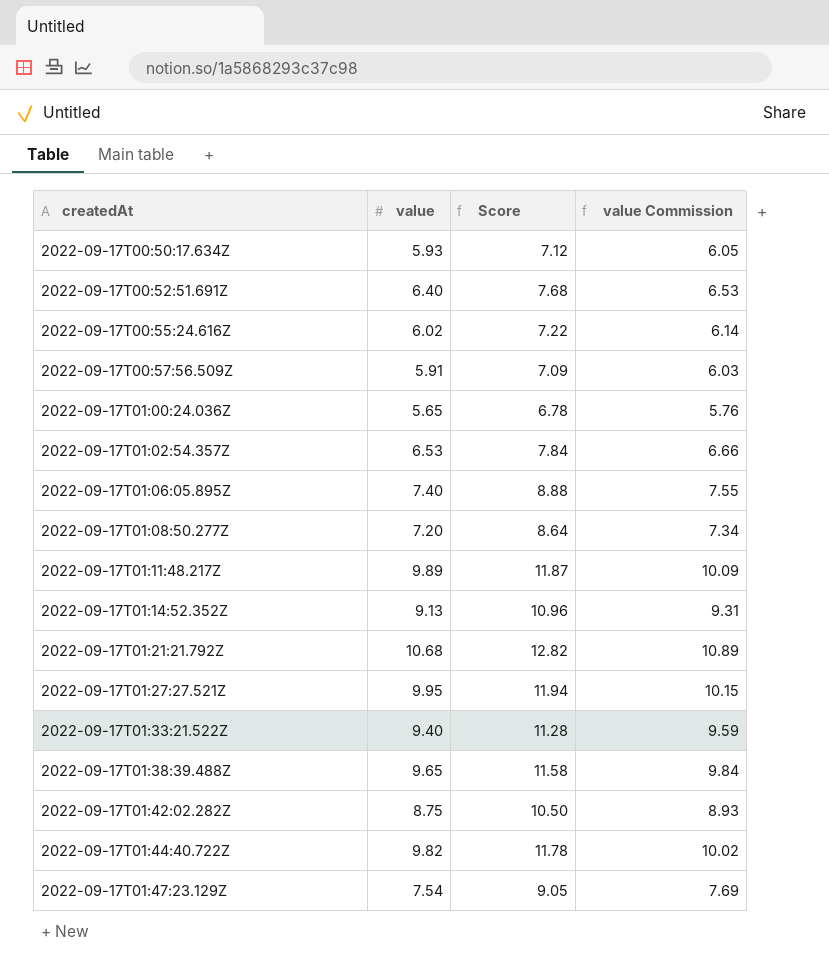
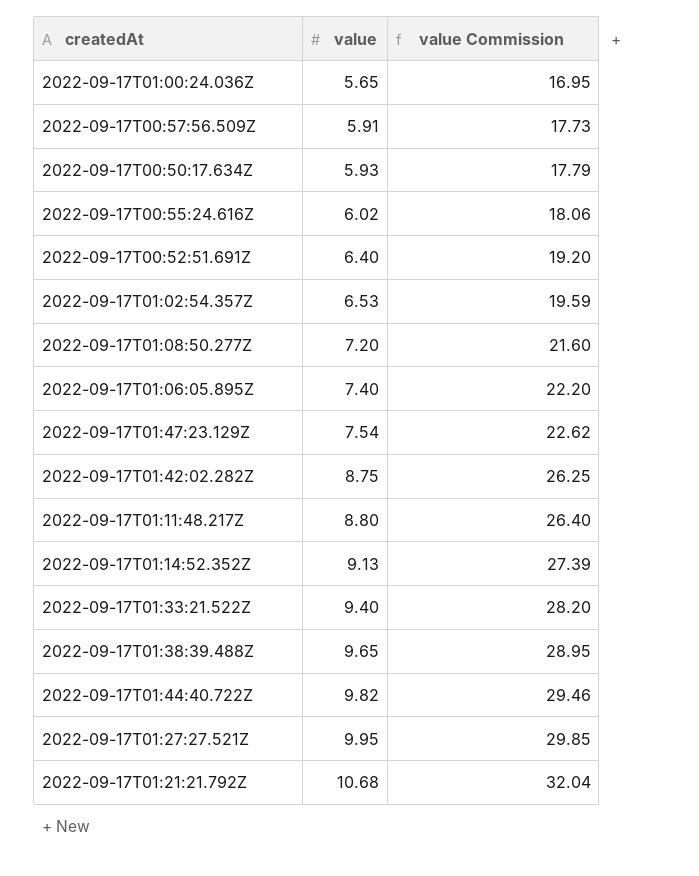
row order: createdAt ascending -> value ascending
column Score | formula: [value] * 1.2 -> none
column value Commission | formula: [value] * 1.02 -> [value] * 3
2022-09-17T01:11:48.217Z | value: 9.89 -> 8.80

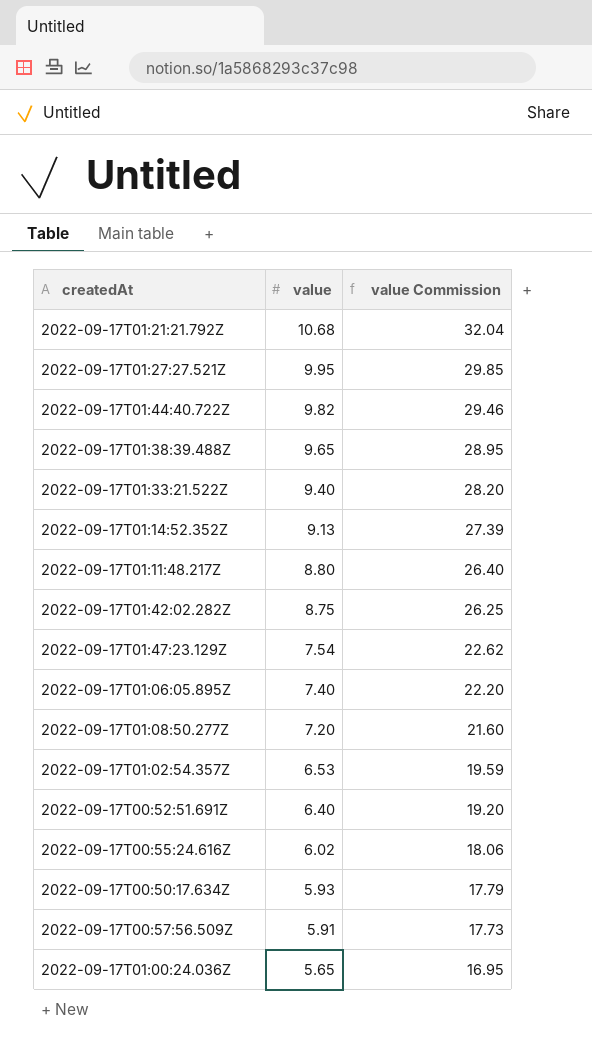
row order: value ascending -> value descending

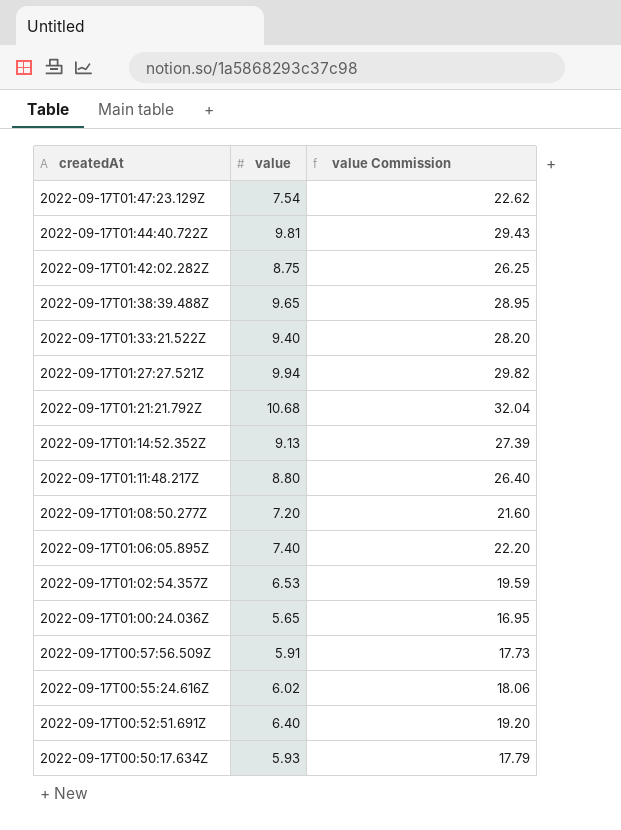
row order: value descending -> createdAt descending
2022-09-17T01:44:40.722Z | value: 9.82 -> 9.81
2022-09-17T01:44:40.722Z | value Commission: 29.46 -> 29.43
2022-09-17T01:27:27.521Z | value: 9.95 -> 9.94
2022-09-17T01:27:27.521Z | value Commission: 29.85 -> 29.82

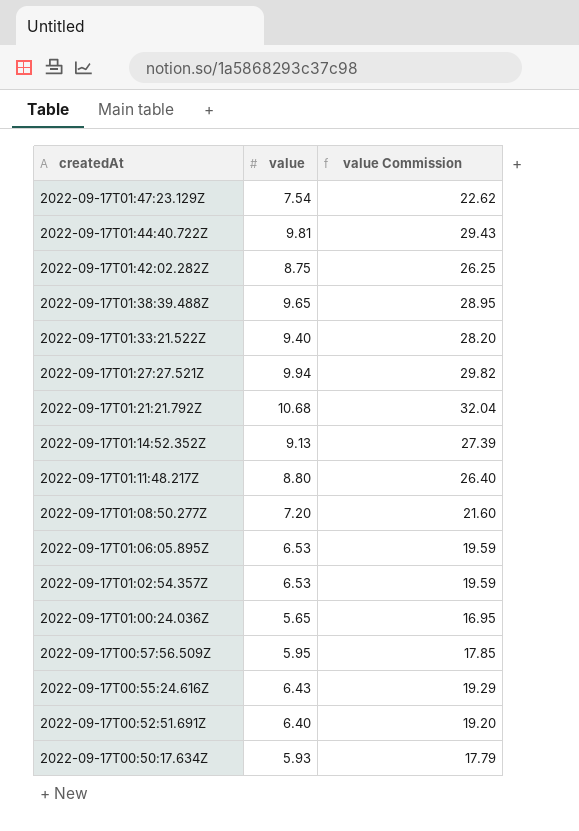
2022-09-17T01:06:05.895Z | value: 7.40 -> 6.53
2022-09-17T01:06:05.895Z | value Commission: 22.20 -> 19.59
2022-09-17T00:57:56.509Z | value: 5.91 -> 5.95
2022-09-17T00:57:56.509Z | value Commission: 17.73 -> 17.85
2022-09-17T00:55:24.616Z | value: 6.02 -> 6.43
2022-09-17T00:55:24.616Z | value Commission: 18.06 -> 19.29

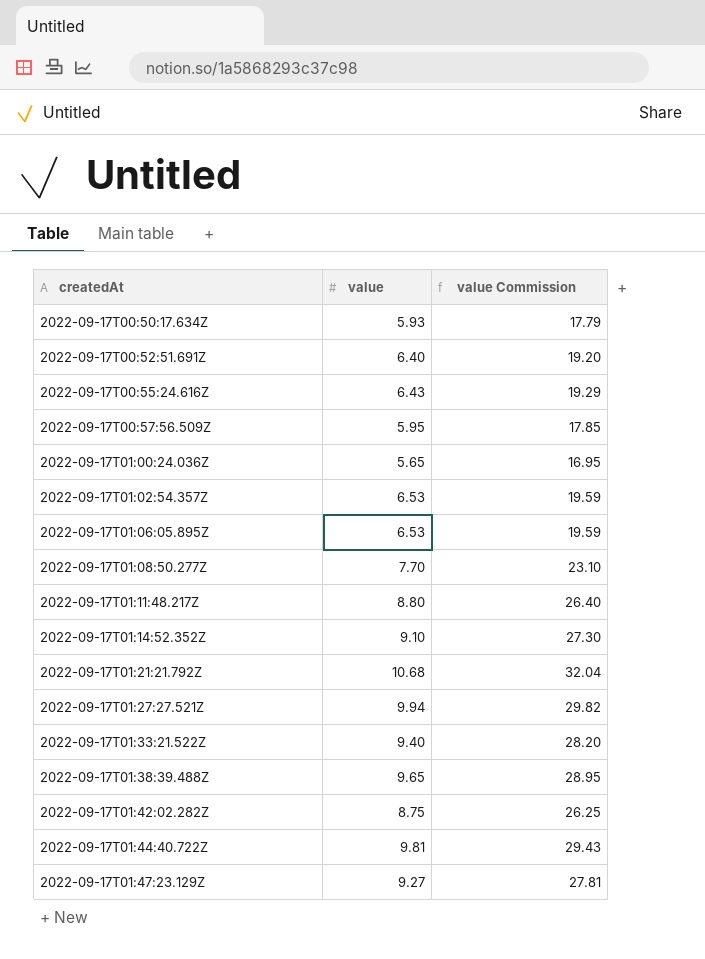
row order: createdAt descending -> createdAt ascending
2022-09-17T01:08:50.277Z | value: 7.20 -> 7.70
2022-09-17T01:08:50.277Z | value Commission: 21.60 -> 23.10
2022-09-17T01:14:52.352Z | value: 9.13 -> 9.10
2022-09-17T01:14:52.352Z | value Commission: 27.39 -> 27.30
2022-09-17T01:47:23.129Z | value: 7.54 -> 9.27
2022-09-17T01:47:23.129Z | value Commission: 22.62 -> 27.81

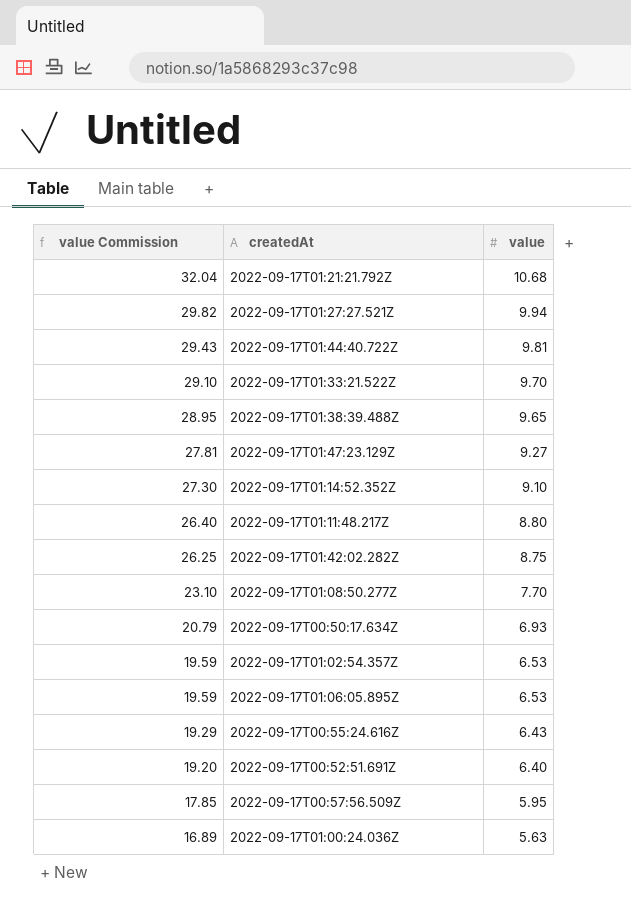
row order: createdAt ascending -> value Commission descending
column value Commission | position: 3 -> 1
2022-09-17T01:33:21.522Z | value Commission: 28.20 -> 29.10
2022-09-17T01:33:21.522Z | value: 9.40 -> 9.70
2022-09-17T00:50:17.634Z | value Commission: 17.79 -> 20.79
2022-09-17T00:50:17.634Z | value: 5.93 -> 6.93
2022-09-17T01:00:24.036Z | value Commission: 16.95 -> 16.89
2022-09-17T01:00:24.036Z | value: 5.65 -> 5.63

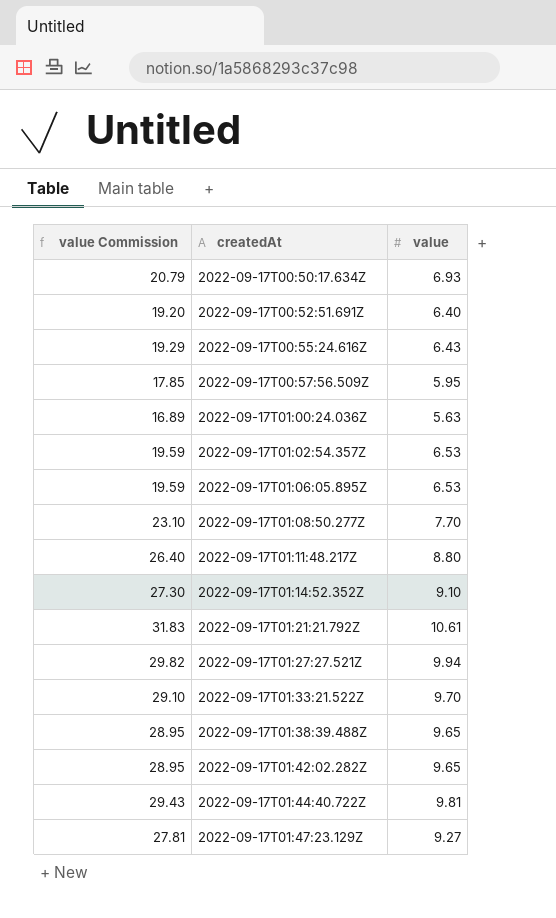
row order: value Commission descending -> createdAt ascending
2022-09-17T01:21:21.792Z | value Commission: 32.04 -> 31.83
2022-09-17T01:21:21.792Z | value: 10.68 -> 10.61
2022-09-17T01:42:02.282Z | value Commission: 26.25 -> 28.95
2022-09-17T01:42:02.282Z | value: 8.75 -> 9.65

